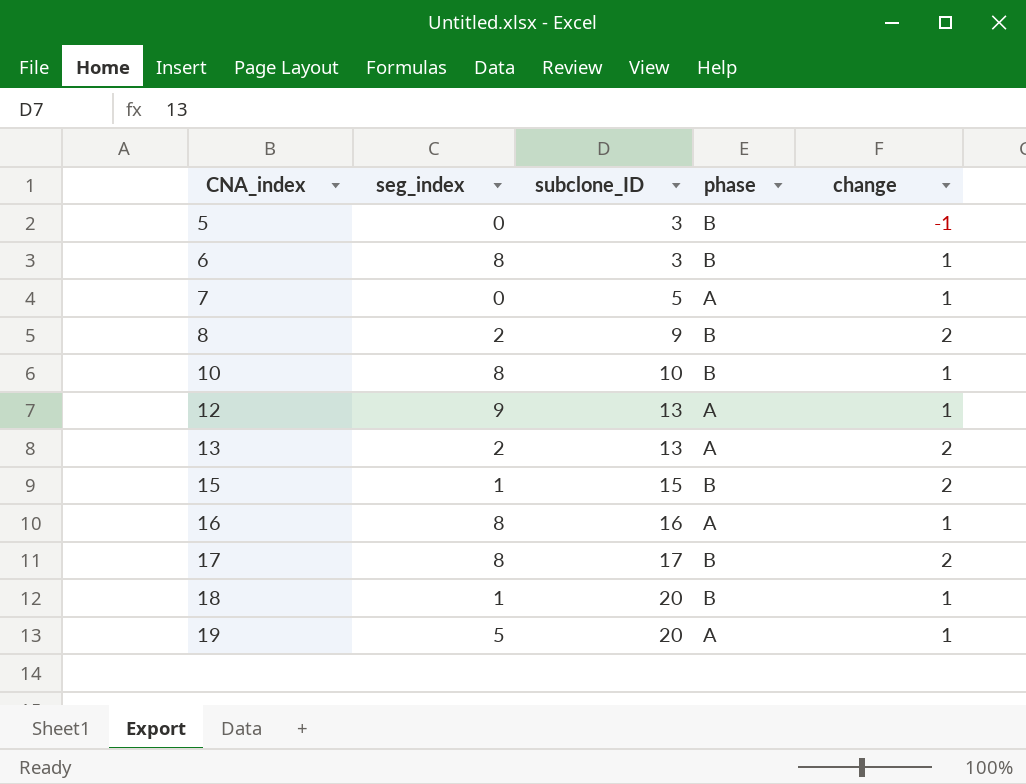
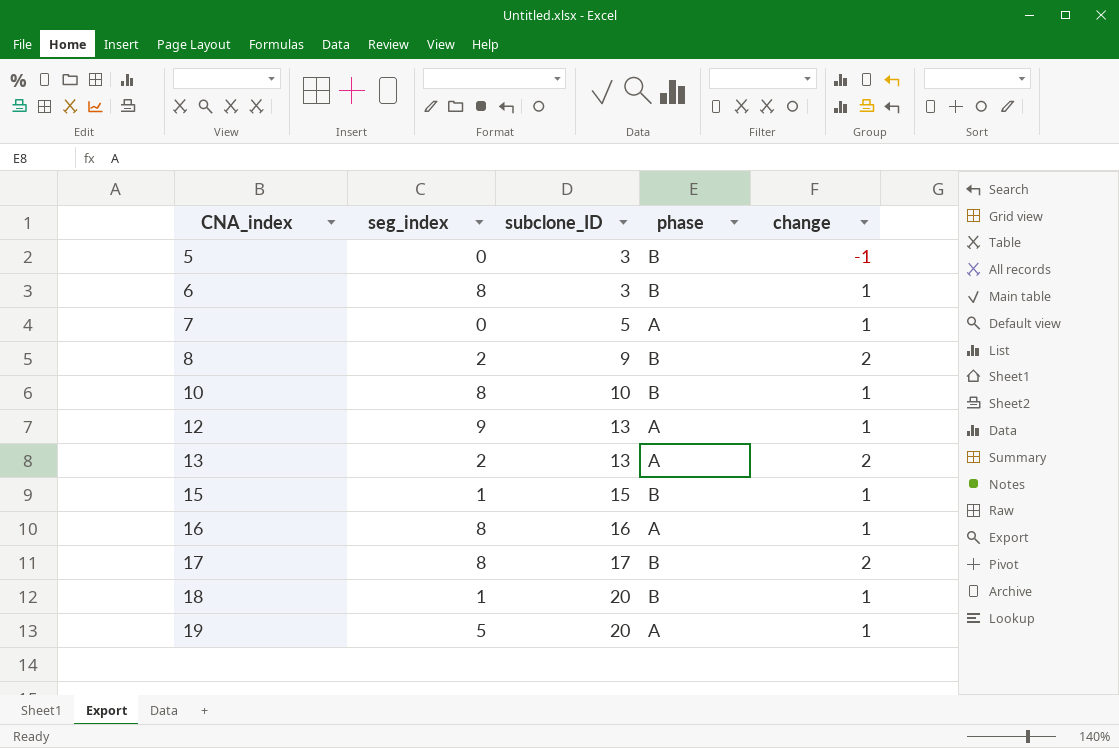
15 | change: 2 -> 1

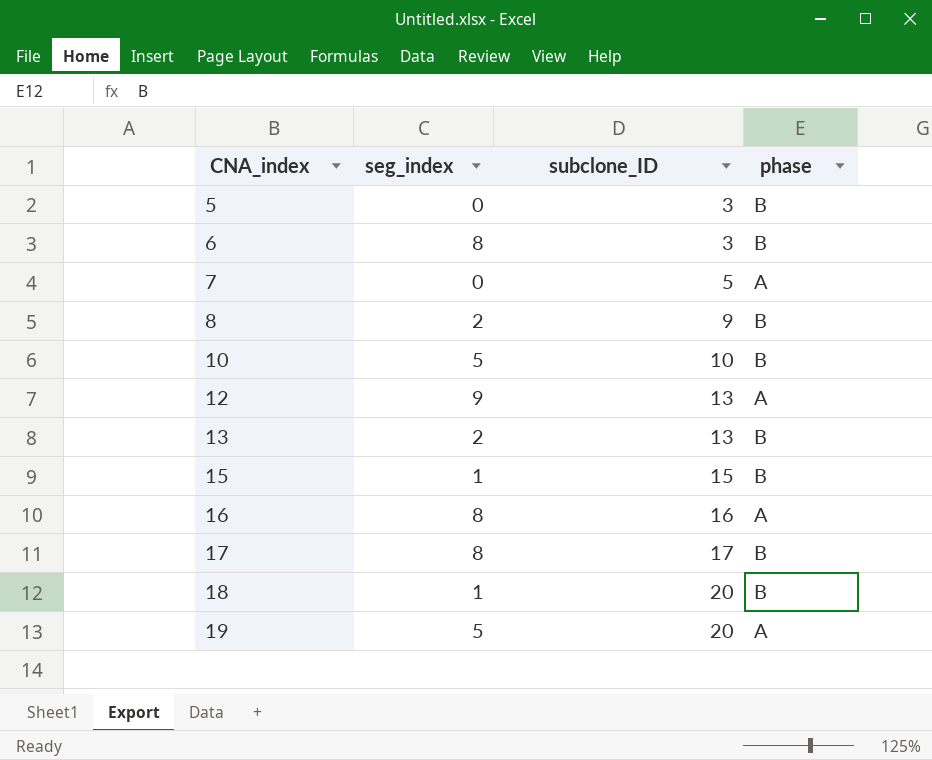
column change | position: 5 -> none
10 | seg_index: 8 -> 5
13 | phase: A -> B

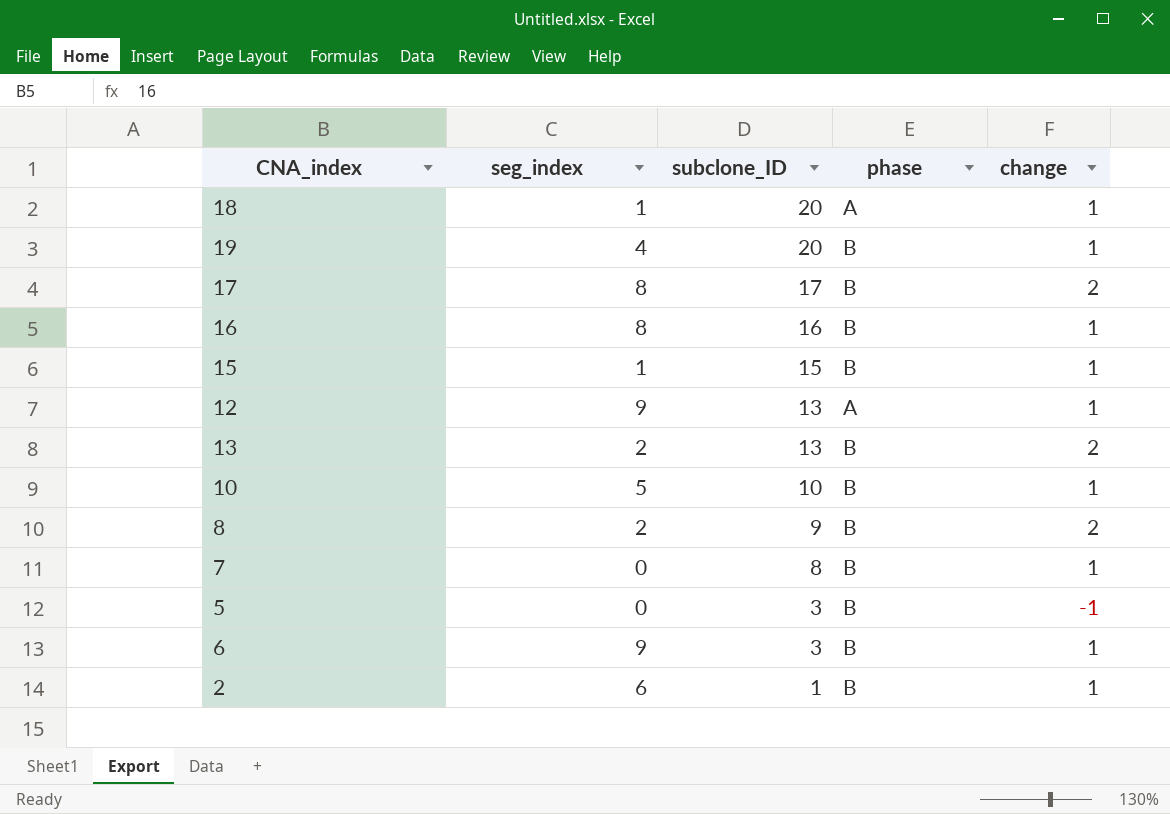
row order: CNA_index ascending -> subclone_ID descending
column change | position: none -> 5
18 | phase: B -> A
19 | seg_index: 5 -> 4
19 | phase: A -> B
16 | phase: A -> B
7 | subclone_ID: 5 -> 8
7 | phase: A -> B
6 | seg_index: 8 -> 9
row 2: none -> 6 | 1 | B | 1

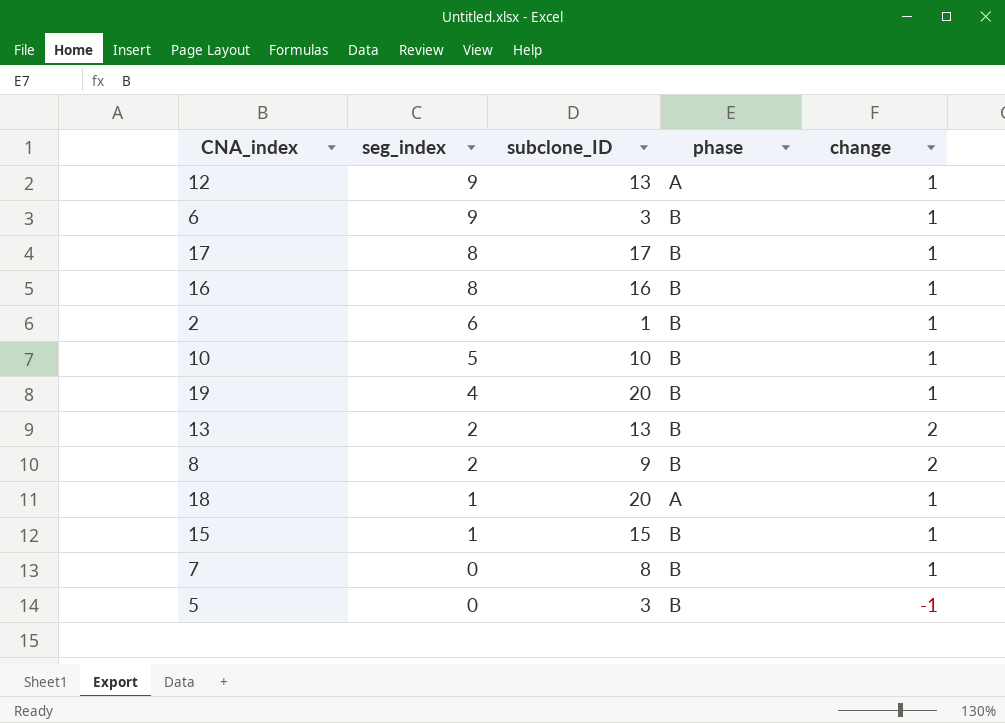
row order: subclone_ID descending -> seg_index descending
17 | change: 2 -> 1

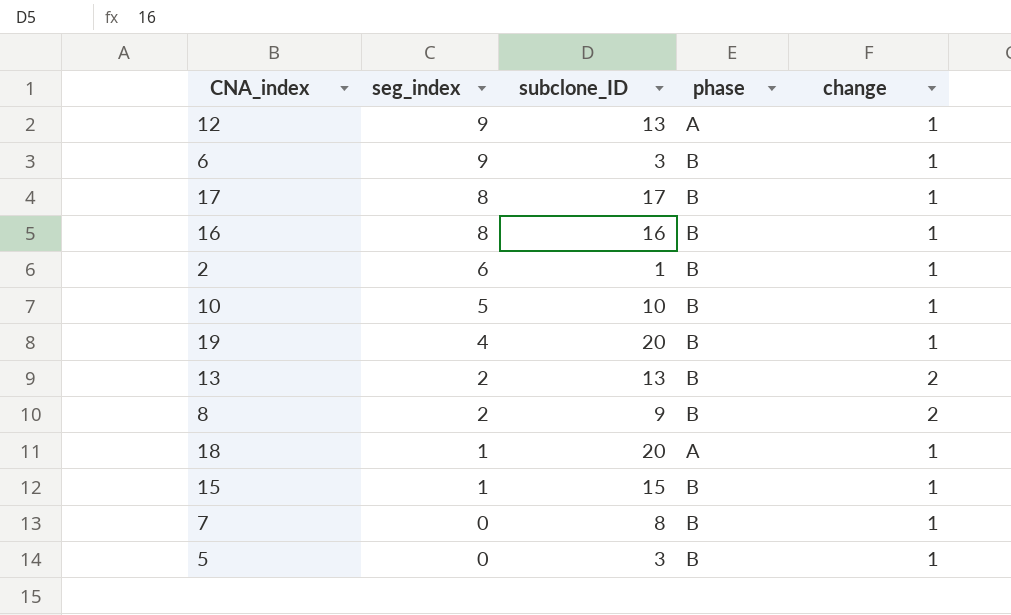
5 | change: -1 -> 1

